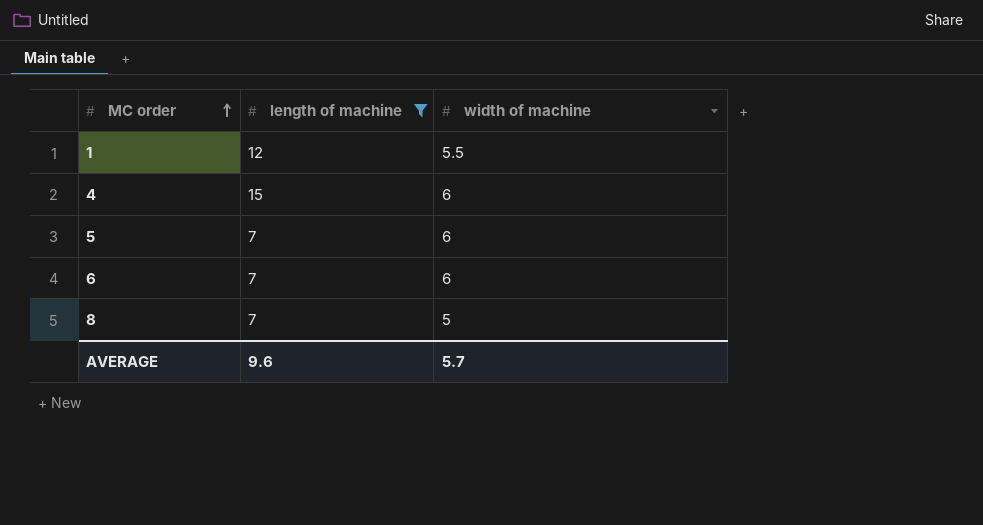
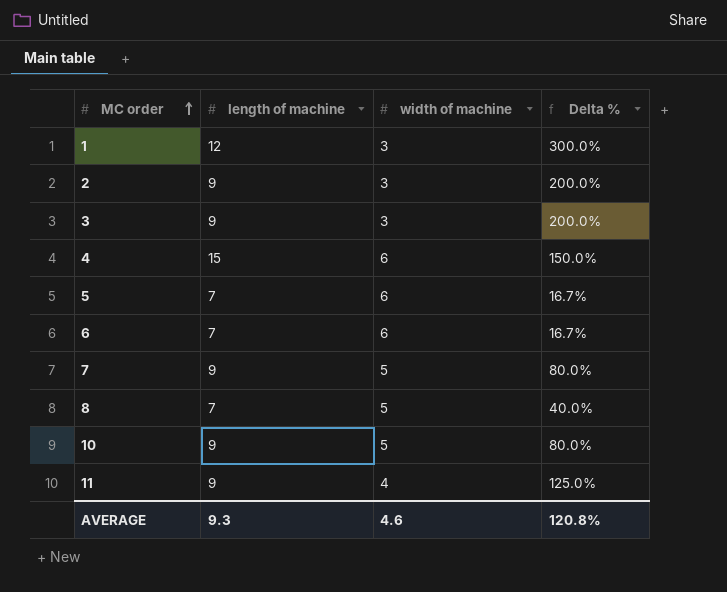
filter: length of machine != 9 -> none
column Delta % | formula: none -> ([length of machine] - [width of machine]) / [width of machine]
1 | width of machine: 5.5 -> 3
AVERAGE | length of machine: 9.6 -> 9.3
AVERAGE | width of machine: 5.7 -> 4.6

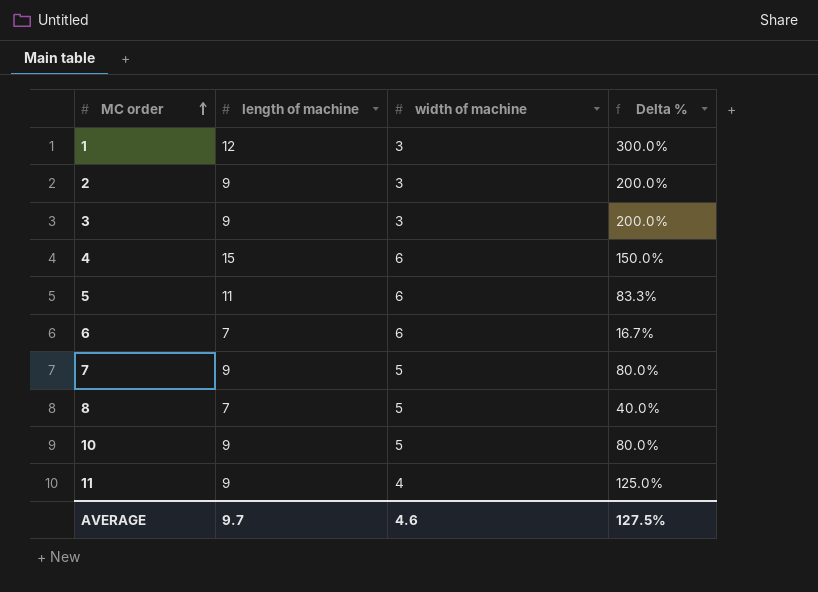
5 | length of machine: 7 -> 11
5 | Delta %: 16.7% -> 83.3%
AVERAGE | length of machine: 9.3 -> 9.7
AVERAGE | Delta %: 120.8% -> 127.5%

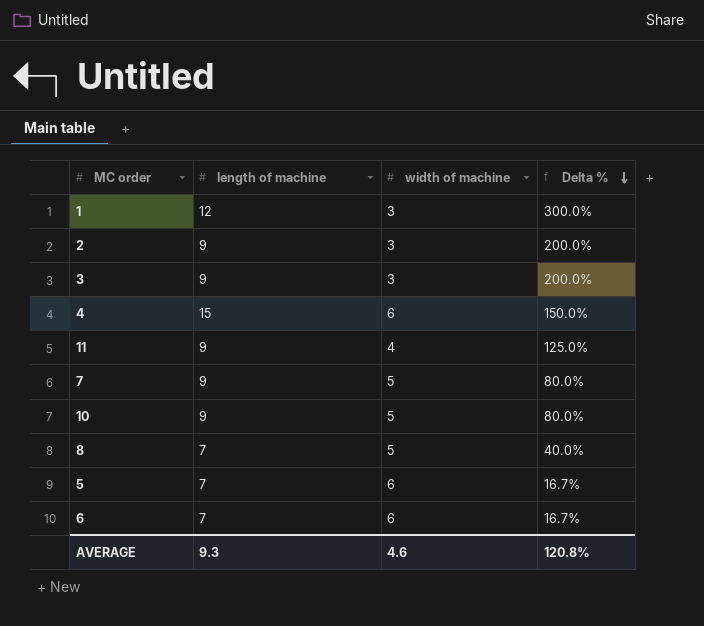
row order: MC order ascending -> Delta % descending
5 | length of machine: 11 -> 7
5 | Delta %: 83.3% -> 16.7%
AVERAGE | length of machine: 9.7 -> 9.3
AVERAGE | Delta %: 127.5% -> 120.8%

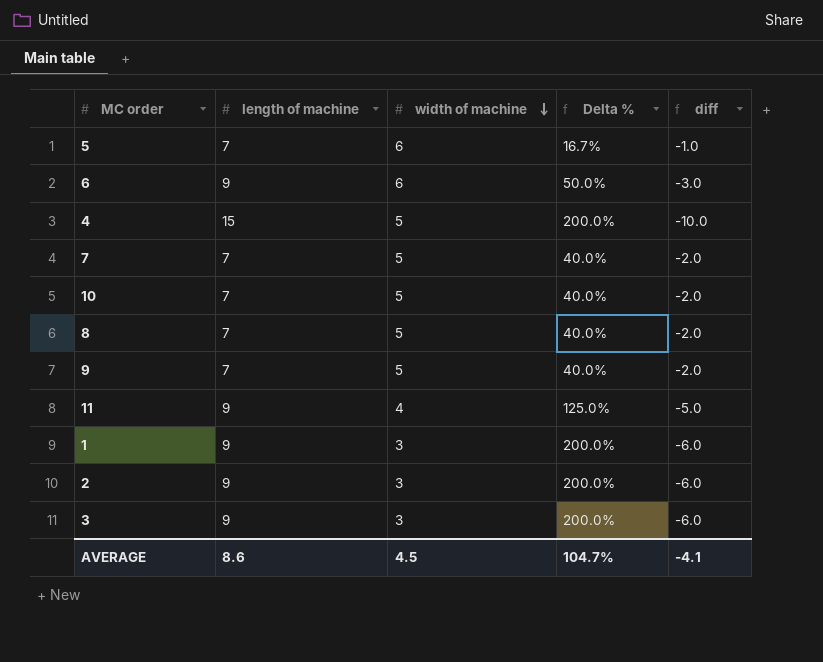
row order: Delta % descending -> width of machine descending
column diff | formula: none -> [width of machine] - [length of machine]
6 | length of machine: 7 -> 9
6 | Delta %: 16.7% -> 50.0%
4 | width of machine: 6 -> 5
4 | Delta %: 150.0% -> 200.0%
7 | length of machine: 9 -> 7
7 | Delta %: 80.0% -> 40.0%
10 | length of machine: 9 -> 7
10 | Delta %: 80.0% -> 40.0%
row 9: none -> 7 | 5 | 40.0% | -2.0
1 | length of machine: 12 -> 9
1 | Delta %: 300.0% -> 200.0%
AVERAGE | length of machine: 9.3 -> 8.6
AVERAGE | width of machine: 4.6 -> 4.5
AVERAGE | Delta %: 120.8% -> 104.7%

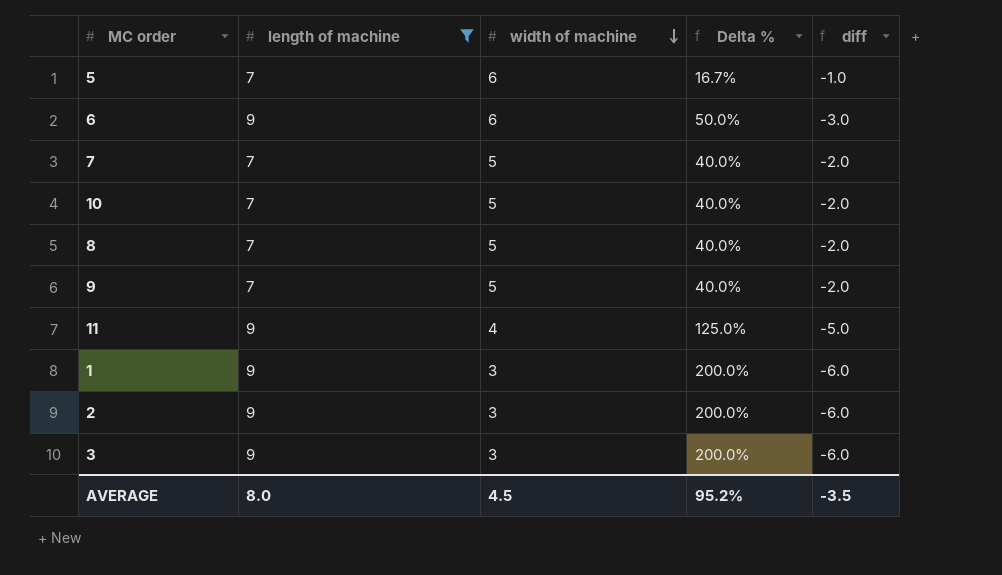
filter: none -> length of machine != 15
AVERAGE | length of machine: 8.6 -> 8.0
AVERAGE | Delta %: 104.7% -> 95.2%
AVERAGE | diff: -4.1 -> -3.5

